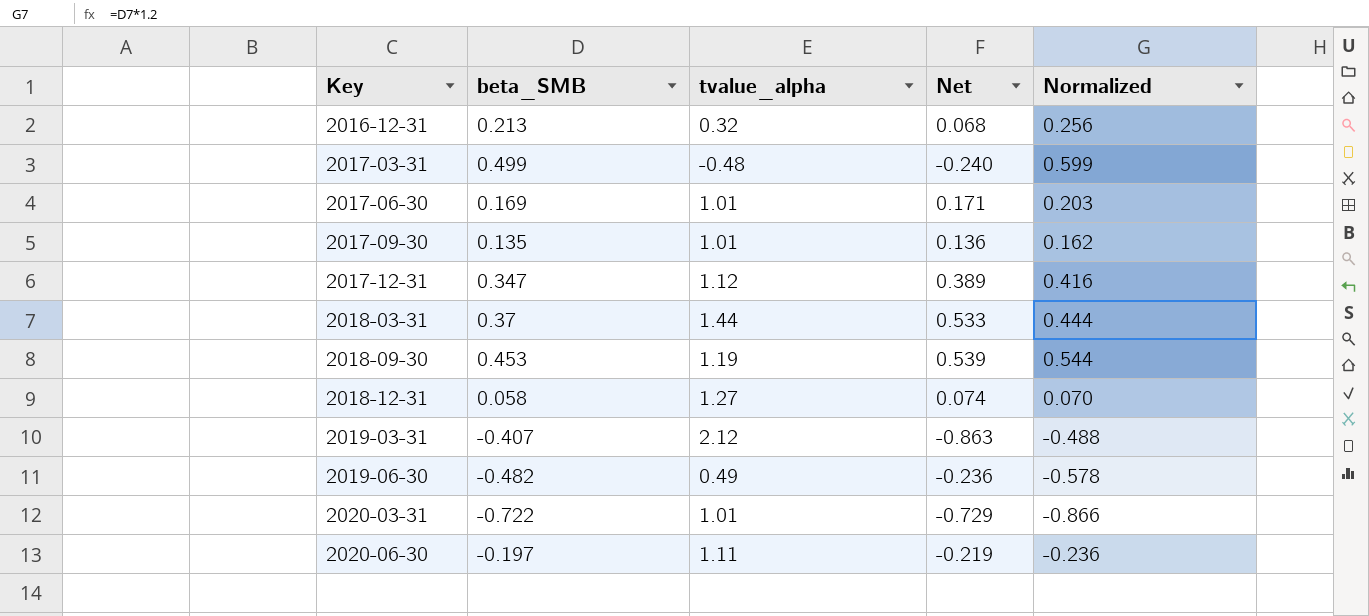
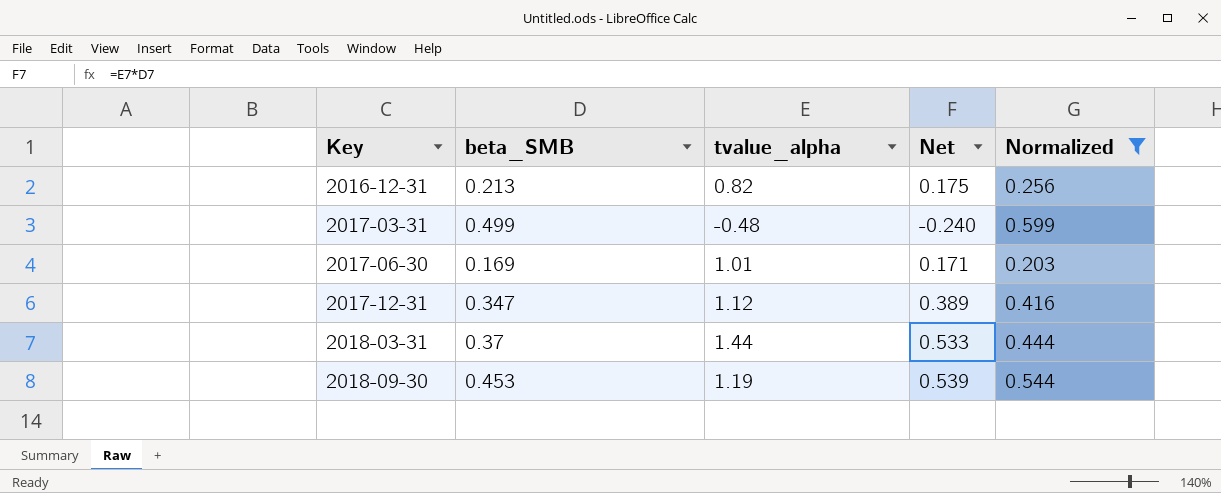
filter: none -> Normalized >= 0.203
2016-12-31 | tvalue_alpha: 0.32 -> 0.82
2016-12-31 | Net: 0.068 -> 0.175

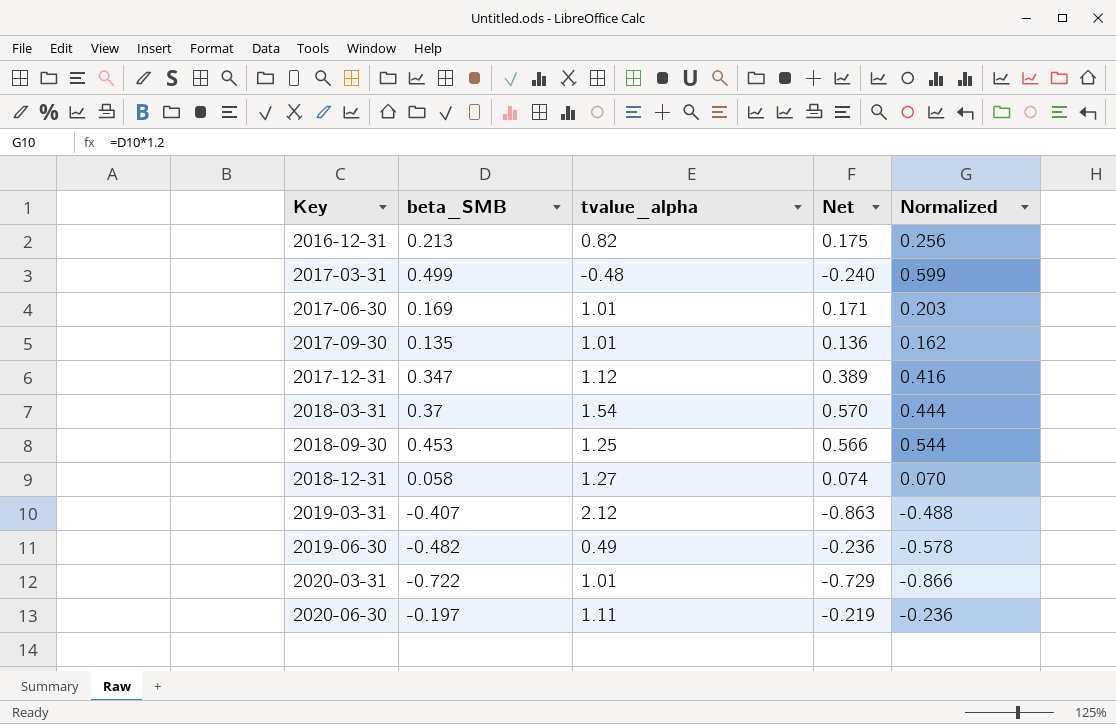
filter: Normalized >= 0.203 -> none
2018-03-31 | tvalue_alpha: 1.44 -> 1.54
2018-03-31 | Net: 0.533 -> 0.570
2018-09-30 | tvalue_alpha: 1.19 -> 1.25
2018-09-30 | Net: 0.539 -> 0.566

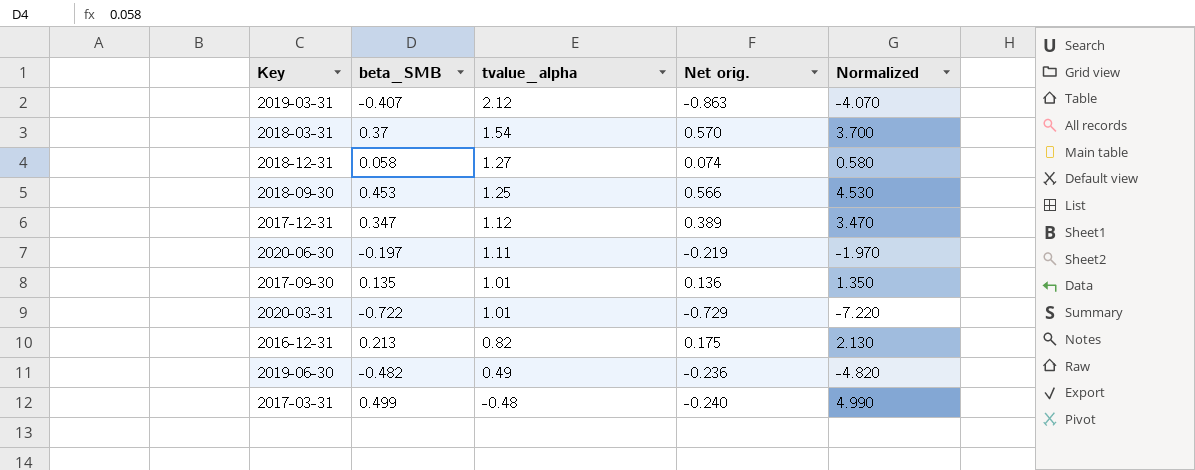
row order: Key ascending -> tvalue_alpha descending
column name: Net -> Net orig.
column Normalized | formula: [beta_SMB] * 1.2 -> [beta_SMB] * 10
row 2017-06-30: 0.169 | 1.01 | 0.171 | 0.203 -> none

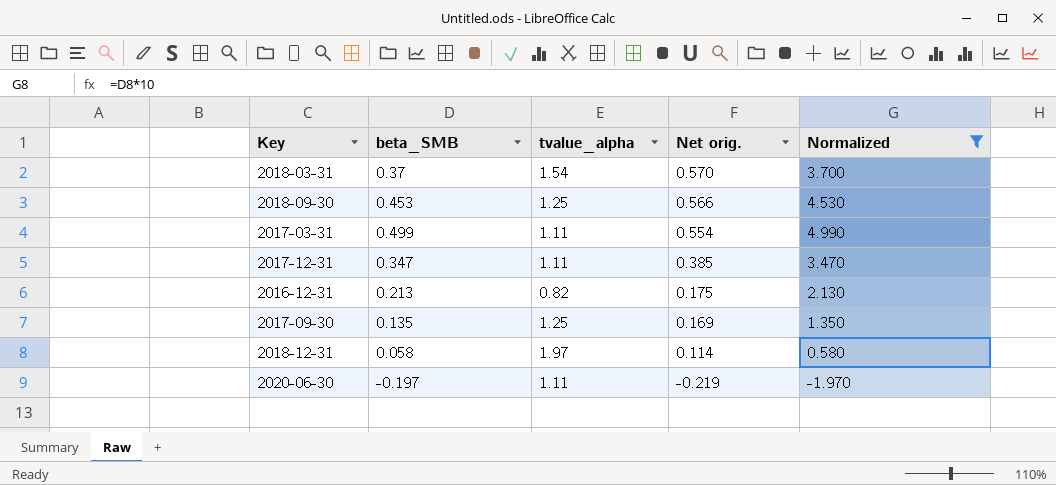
filter: none -> Normalized >= -1.970
row order: tvalue_alpha descending -> Net orig. descending
2017-03-31 | tvalue_alpha: -0.48 -> 1.11
2017-03-31 | Net orig.: -0.240 -> 0.554
2017-12-31 | tvalue_alpha: 1.12 -> 1.11
2017-12-31 | Net orig.: 0.389 -> 0.385
2017-09-30 | tvalue_alpha: 1.01 -> 1.25
2017-09-30 | Net orig.: 0.136 -> 0.169
2018-12-31 | tvalue_alpha: 1.27 -> 1.97
2018-12-31 | Net orig.: 0.074 -> 0.114

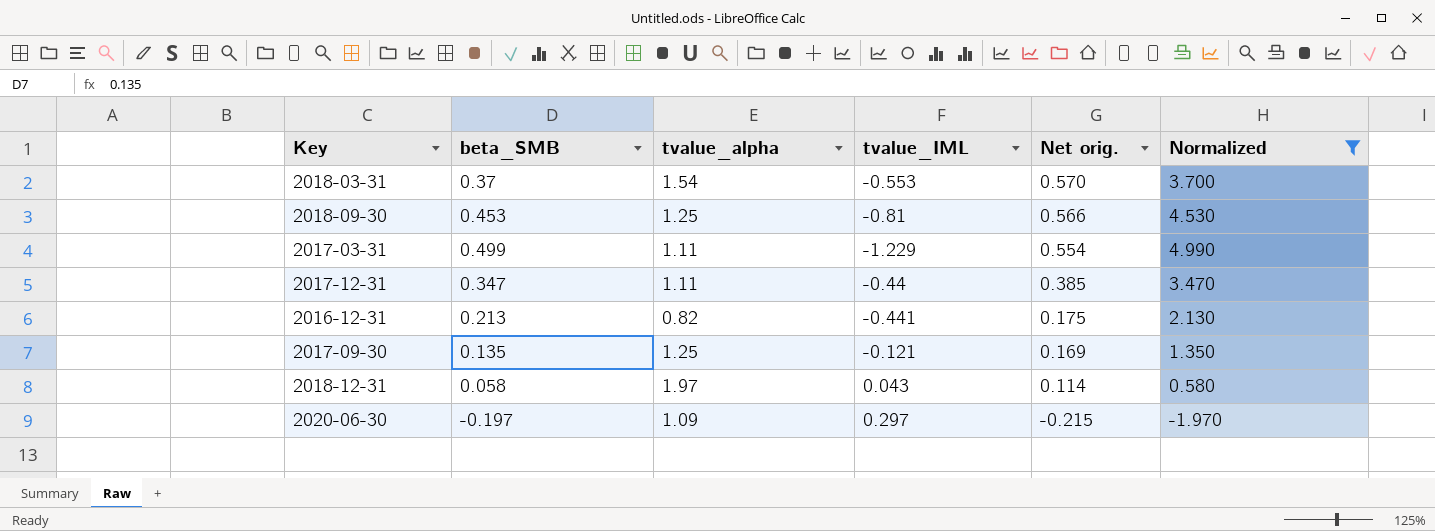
column tvalue_IML | position: none -> 4
2020-06-30 | tvalue_alpha: 1.11 -> 1.09
2020-06-30 | Net orig.: -0.219 -> -0.215

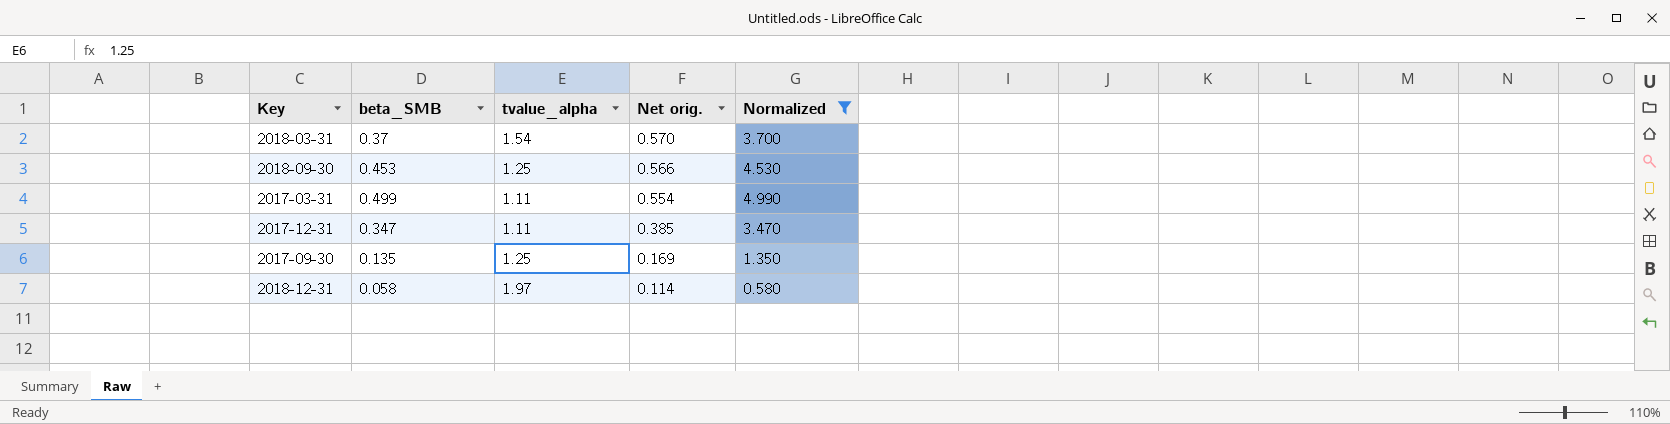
column tvalue_IML | position: 4 -> none
row 2016-12-31: 0.213 | 0.82 | -0.441 | 0.175 | 2.130 -> none
row 2020-06-30: -0.197 | 1.09 | 0.297 | -0.215 | -1.970 -> none

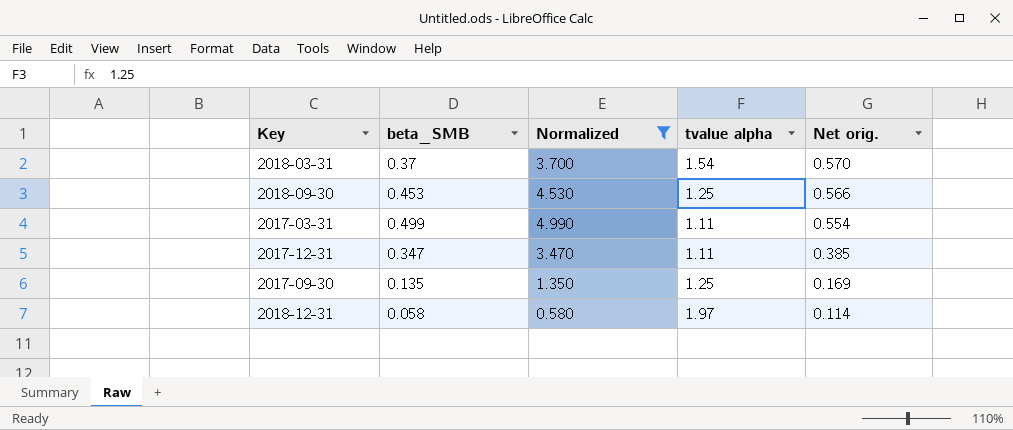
column Normalized | position: 5 -> 3
column name: tvalue_alpha -> tvalue alpha

